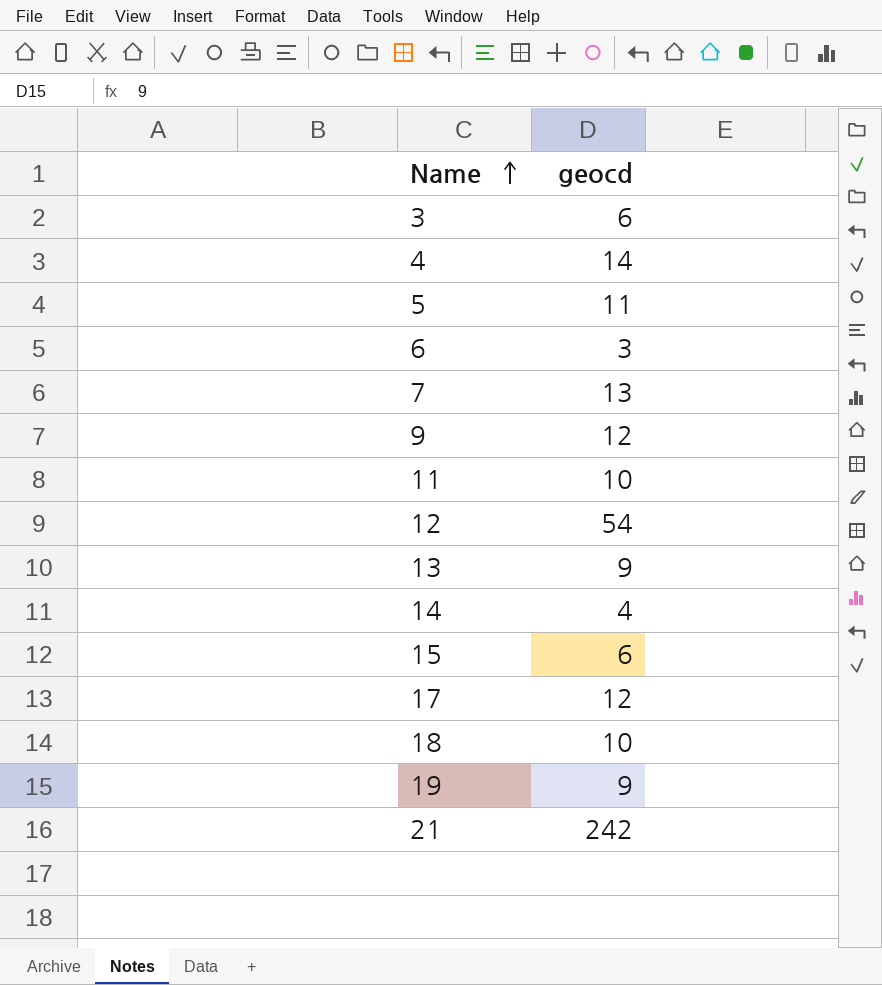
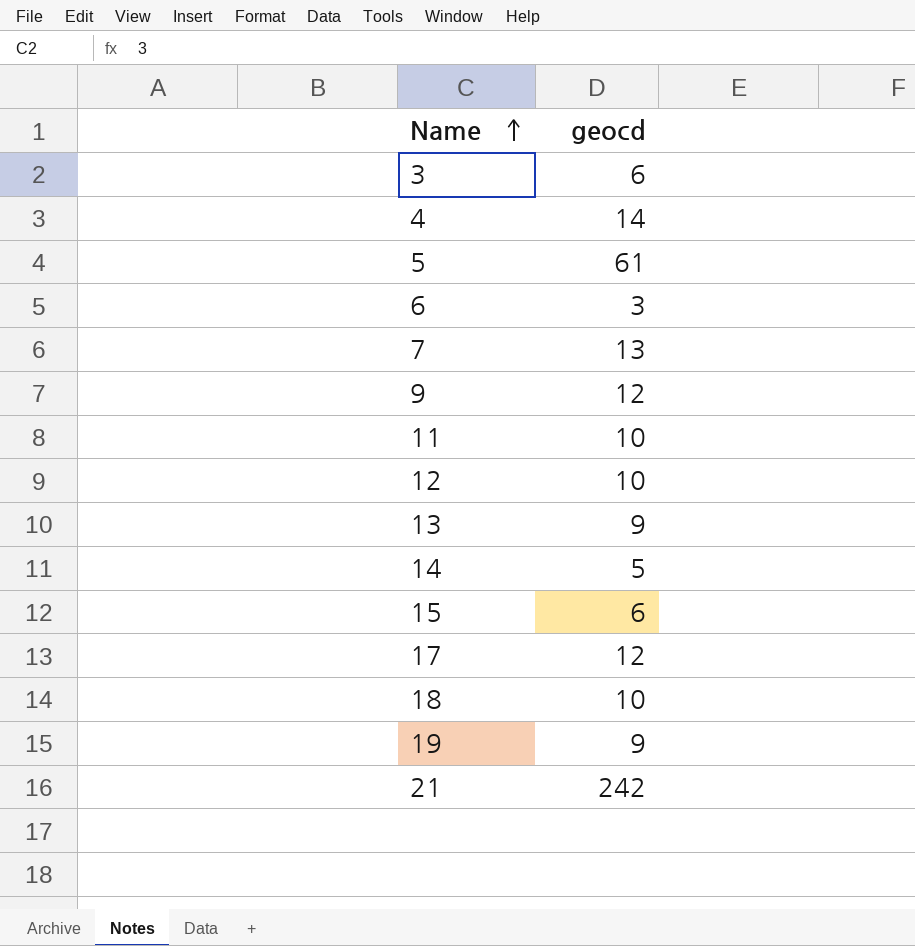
5 | geocd: 11 -> 61
12 | geocd: 54 -> 10
14 | geocd: 4 -> 5

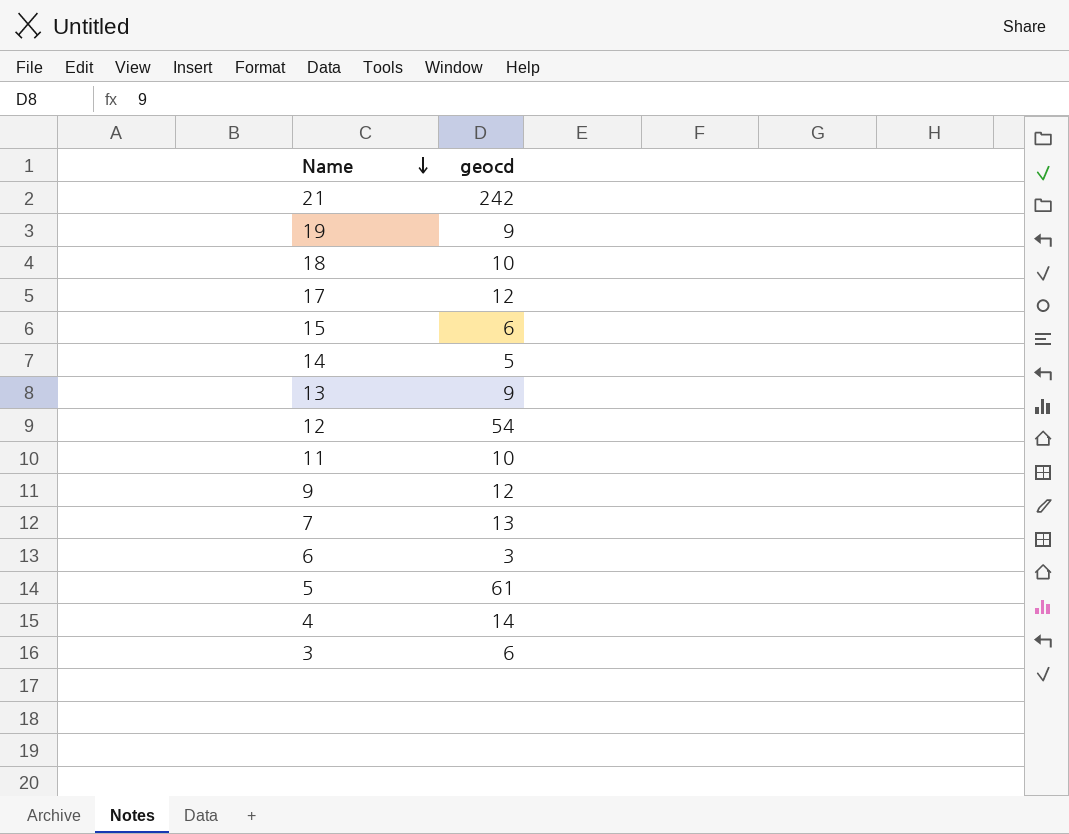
row order: Name ascending -> Name descending
12 | geocd: 10 -> 54

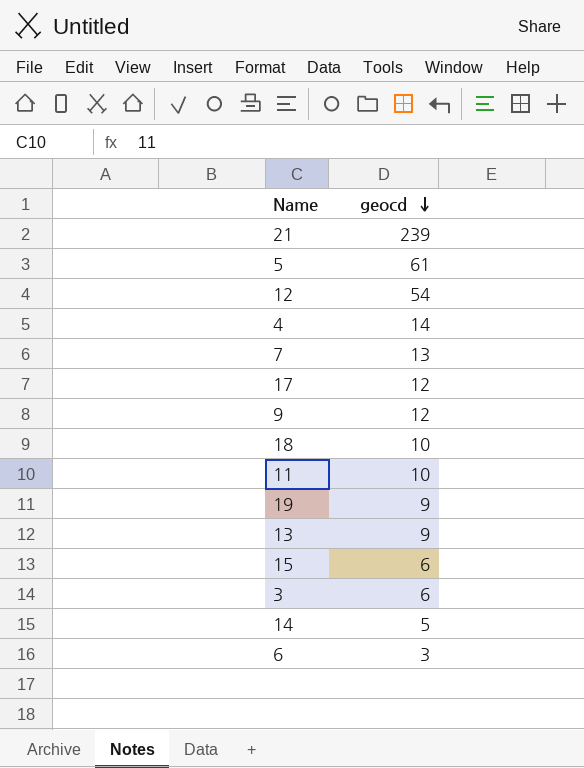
row order: Name descending -> geocd descending
21 | geocd: 242 -> 239

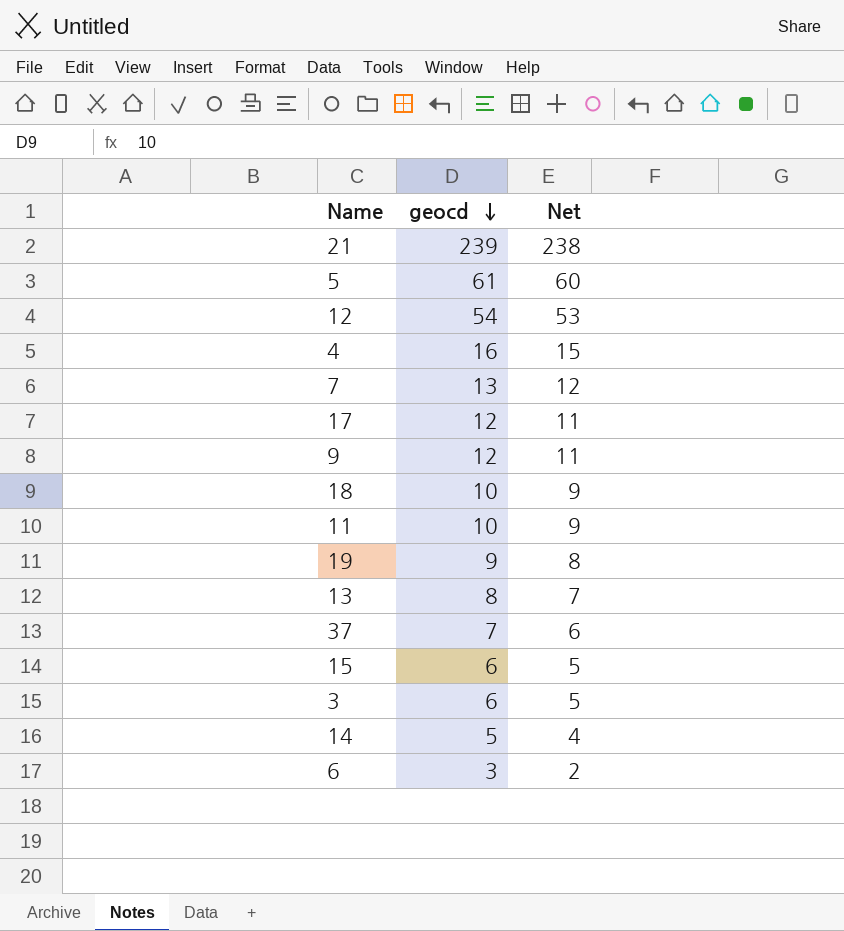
column Net | formula: none -> [geocd] - 1
4 | geocd: 14 -> 16
13 | geocd: 9 -> 8
row 37: none -> 7 | 6

